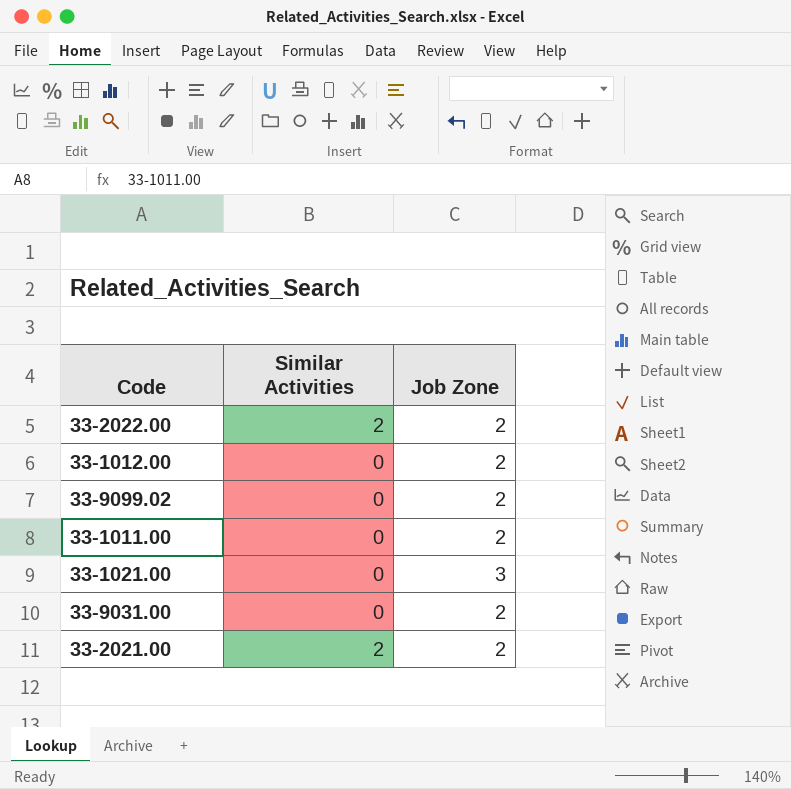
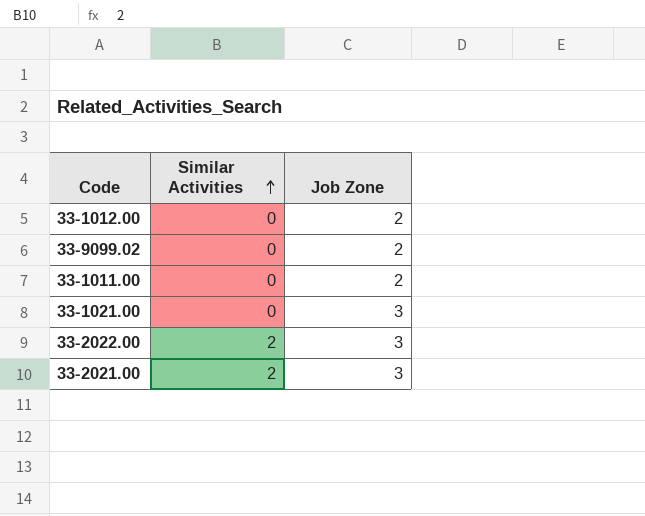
row order: none -> Similar Activities ascending
row 33-9031.00: 0 | 2 -> none
33-2022.00 | Job Zone: 2 -> 3
33-2021.00 | Job Zone: 2 -> 3

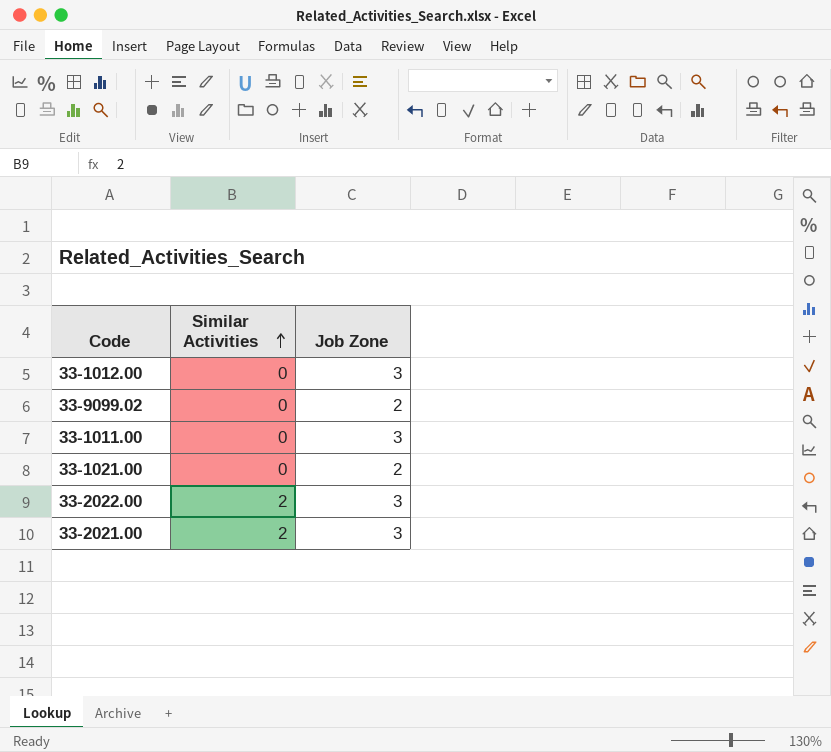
33-1012.00 | Job Zone: 2 -> 3
33-1011.00 | Job Zone: 2 -> 3
33-1021.00 | Job Zone: 3 -> 2

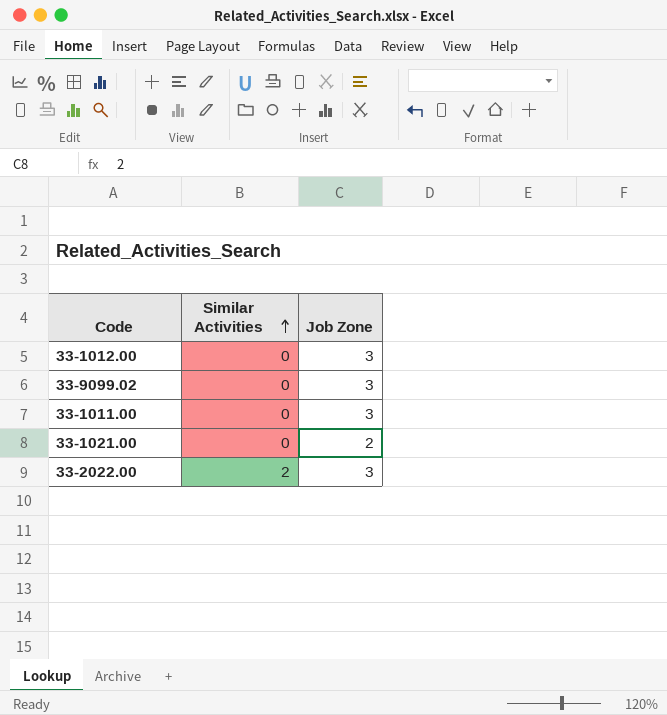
row 33-2021.00: 2 | 3 -> none
33-9099.02 | Job Zone: 2 -> 3

